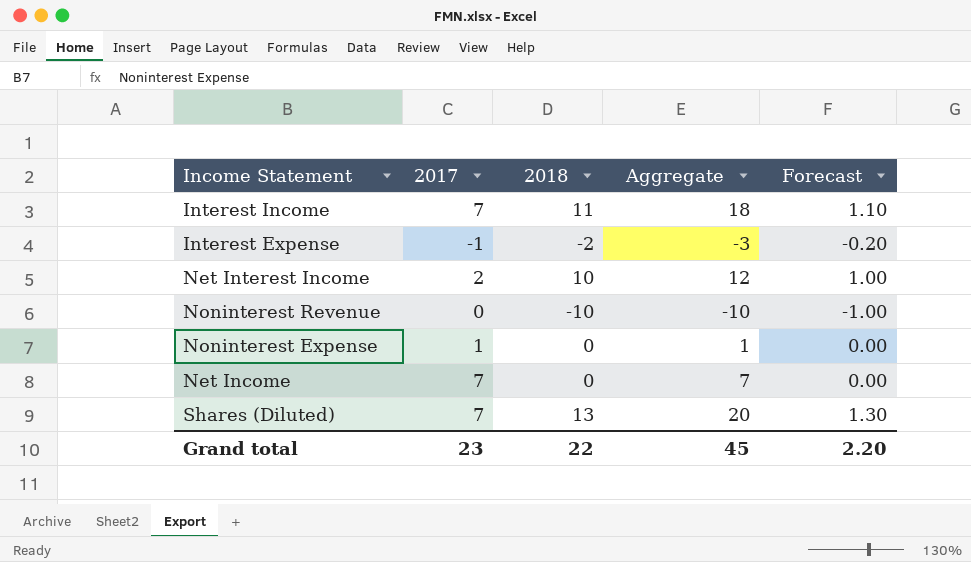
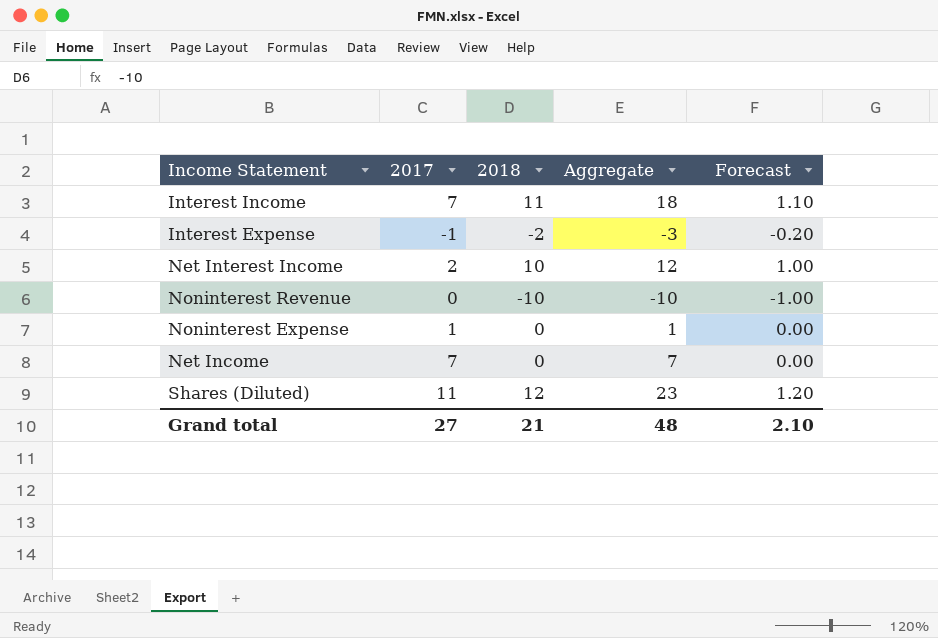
Shares (Diluted) | 2017: 7 -> 11
Shares (Diluted) | 2018: 13 -> 12
Shares (Diluted) | Aggregate: 20 -> 23
Shares (Diluted) | Forecast: 1.30 -> 1.20
Grand total | 2017: 23 -> 27
Grand total | 2018: 22 -> 21
Grand total | Aggregate: 45 -> 48
Grand total | Forecast: 2.20 -> 2.10

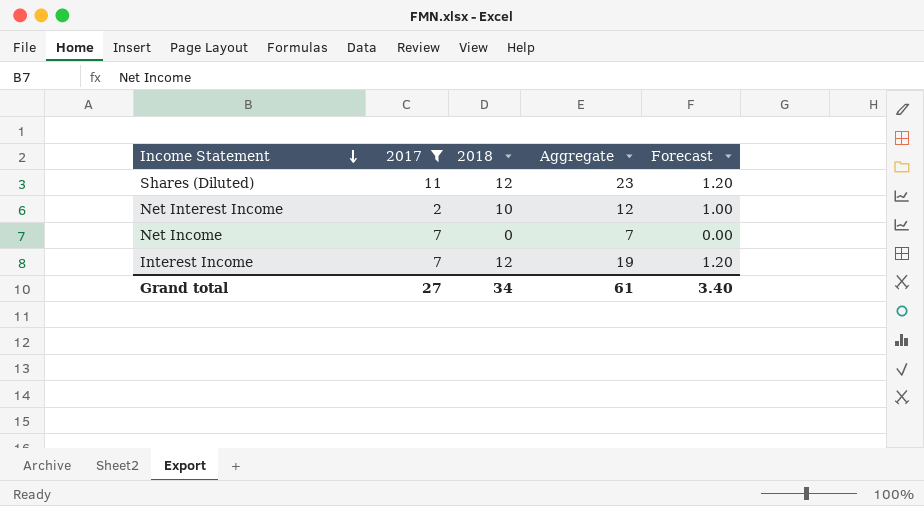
filter: none -> 2017 >= 2
row order: none -> Income Statement descending
Interest Income | 2018: 11 -> 12
Interest Income | Aggregate: 18 -> 19
Interest Income | Forecast: 1.10 -> 1.20
Grand total | 2018: 21 -> 34
Grand total | Aggregate: 48 -> 61
Grand total | Forecast: 2.10 -> 3.40

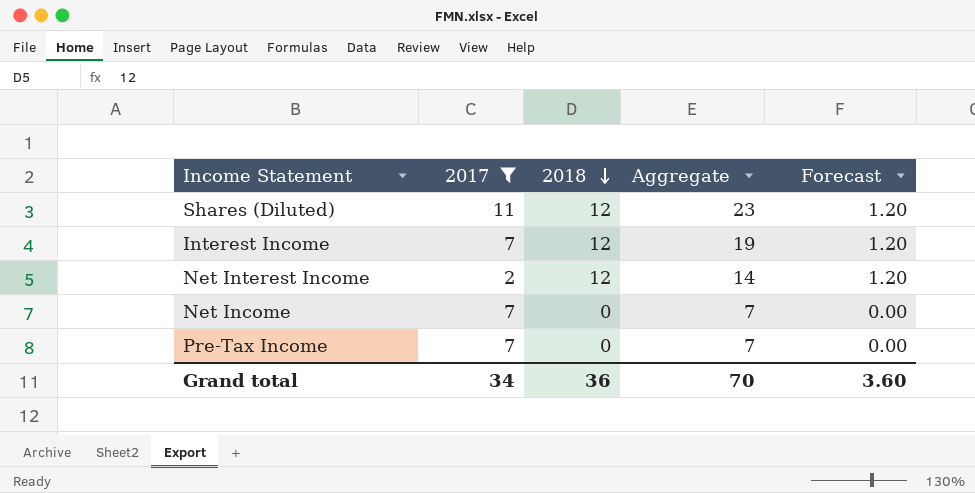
row order: Income Statement descending -> 2018 descending
Net Interest Income | 2018: 10 -> 12
Net Interest Income | Aggregate: 12 -> 14
Net Interest Income | Forecast: 1.00 -> 1.20
row Pre-Tax Income: none -> 7 | 0 | 7 | 0.00
Grand total | 2017: 27 -> 34
Grand total | 2018: 34 -> 36
Grand total | Aggregate: 61 -> 70
Grand total | Forecast: 3.40 -> 3.60

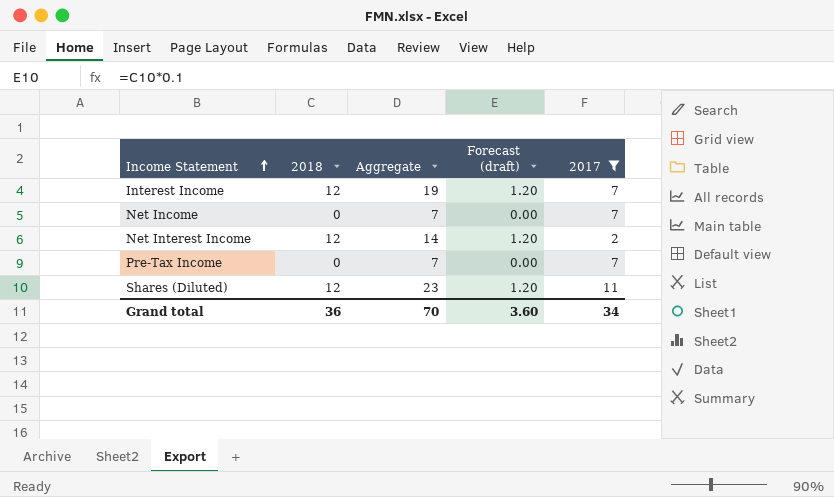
row order: 2018 descending -> Income Statement ascending
column name: Forecast -> Forecast (draft)
column 2017 | position: 2 -> 5

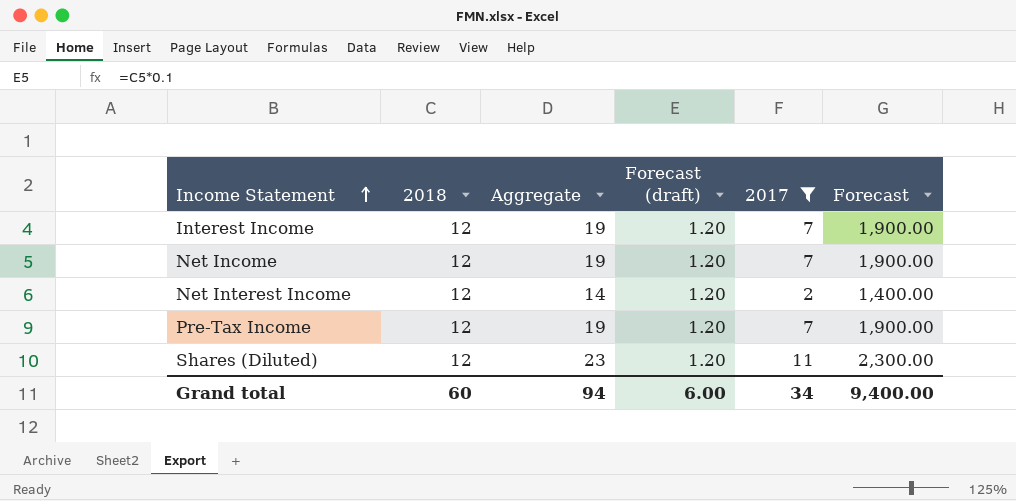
column Forecast | formula: none -> [Aggregate] * 100
Net Income | 2018: 0 -> 12
Net Income | Aggregate: 7 -> 19
Net Income | Forecast (draft): 0.00 -> 1.20
Pre-Tax Income | 2018: 0 -> 12
Pre-Tax Income | Aggregate: 7 -> 19
Pre-Tax Income | Forecast (draft): 0.00 -> 1.20
Grand total | 2018: 36 -> 60
Grand total | Aggregate: 70 -> 94
Grand total | Forecast (draft): 3.60 -> 6.00

